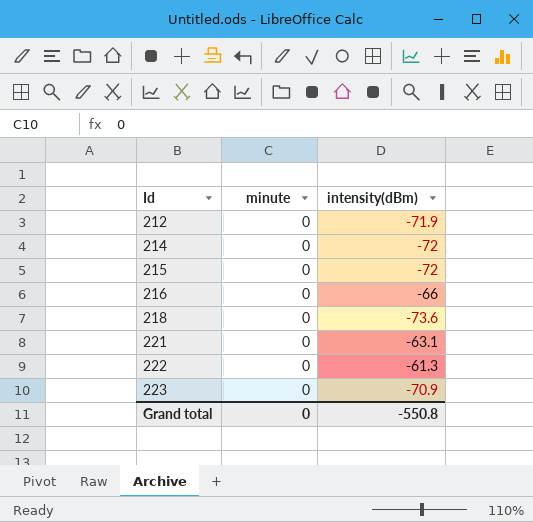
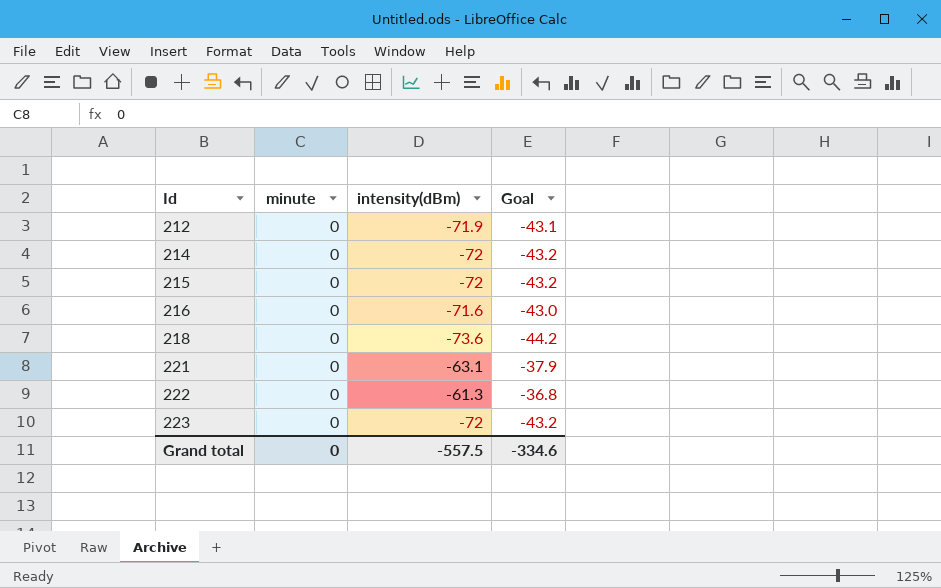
column Goal | formula: none -> [intensity(dBm)] * 0.6
216 | intensity(dBm): -66 -> -71.6
223 | intensity(dBm): -70.9 -> -72
Grand total | intensity(dBm): -550.8 -> -557.5

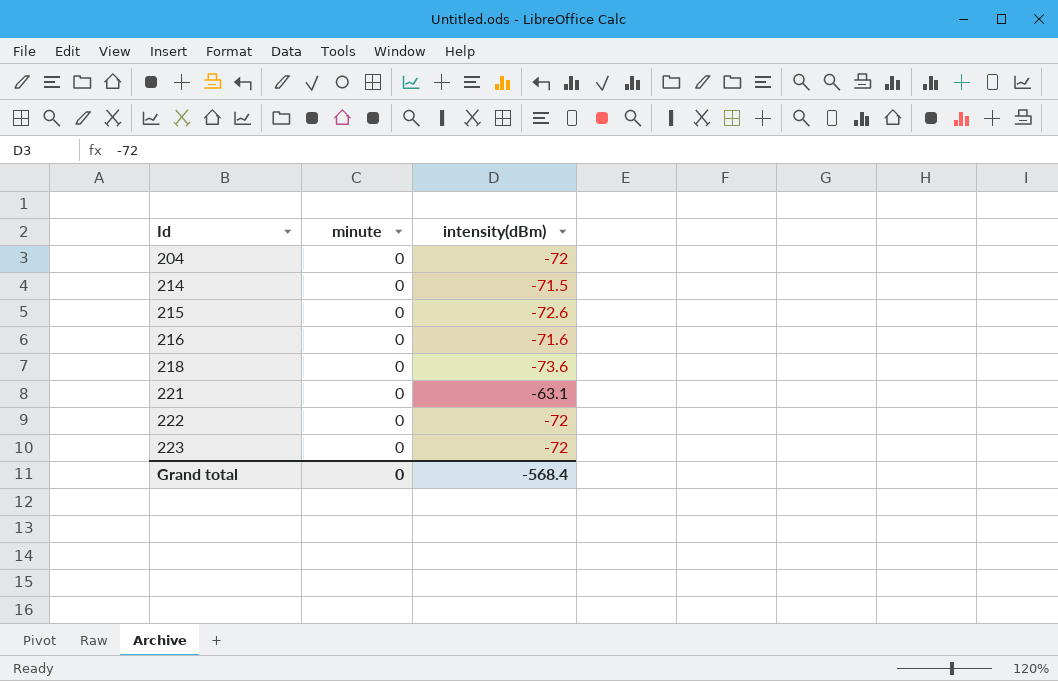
column Goal | formula: [intensity(dBm)] * 0.6 -> none
row 212: 0 | -71.9 | -43.1 -> none
row 204: none -> 0 | -72
214 | intensity(dBm): -72 -> -71.5
215 | intensity(dBm): -72 -> -72.6
222 | intensity(dBm): -61.3 -> -72
Grand total | intensity(dBm): -557.5 -> -568.4

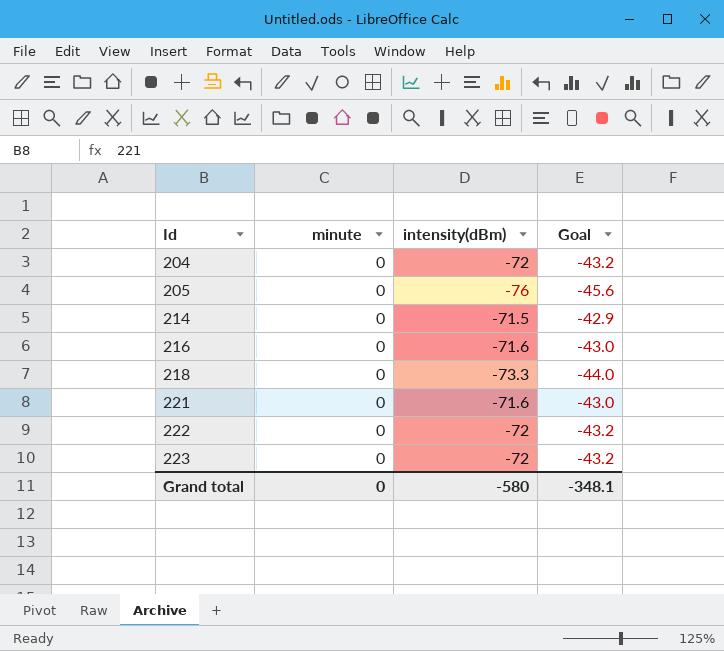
column Goal | formula: none -> [intensity(dBm)] * 0.6
row 215: 0 | -72.6 -> none
row 205: none -> 0 | -76 | -45.6
218 | intensity(dBm): -73.6 -> -73.3
221 | intensity(dBm): -63.1 -> -71.6
Grand total | intensity(dBm): -568.4 -> -580

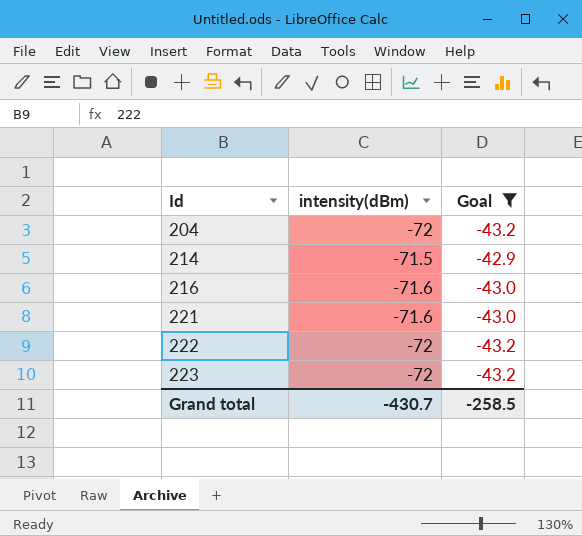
filter: none -> Goal >= -43.2
column minute | position: 2 -> none
Grand total | intensity(dBm): -580 -> -430.7
Grand total | Goal: -348.1 -> -258.5

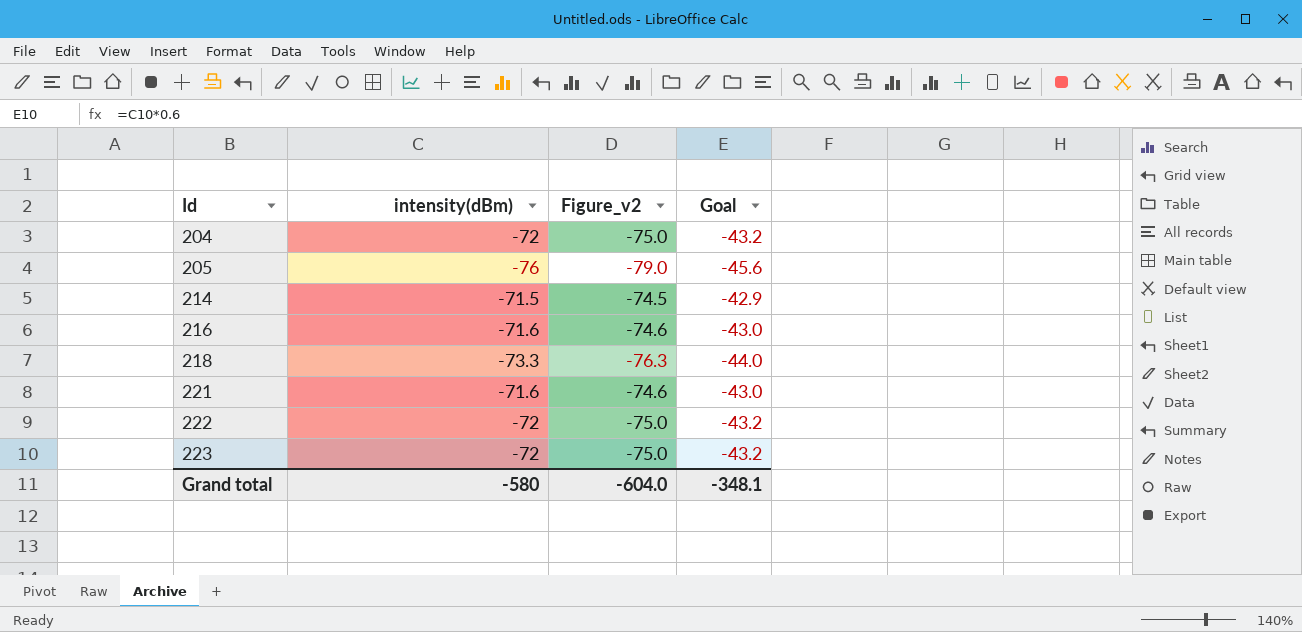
filter: Goal >= -43.2 -> none
column Figure_v2 | formula: none -> [intensity(dBm)] - 3
Grand total | intensity(dBm): -430.7 -> -580
Grand total | Goal: -258.5 -> -348.1

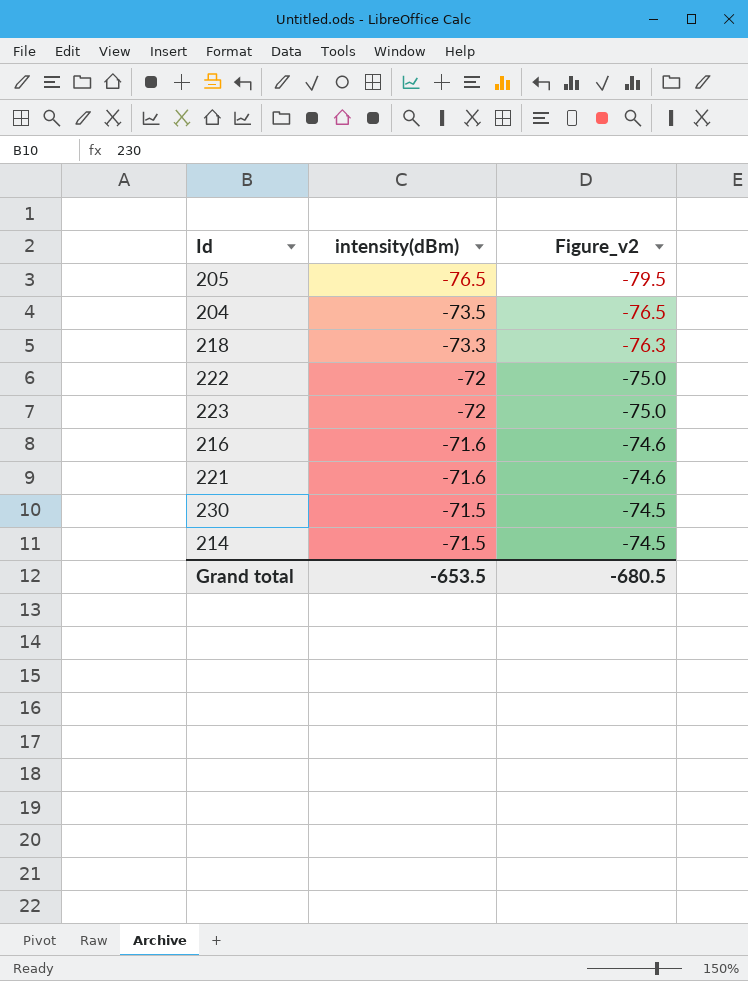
row order: Id ascending -> intensity(dBm) ascending
column Goal | formula: [intensity(dBm)] * 0.6 -> none
205 | intensity(dBm): -76 -> -76.5
205 | Figure_v2: -79.0 -> -79.5
204 | intensity(dBm): -72 -> -73.5
204 | Figure_v2: -75.0 -> -76.5
row 230: none -> -71.5 | -74.5
Grand total | intensity(dBm): -580 -> -653.5
Grand total | Figure_v2: -604.0 -> -680.5

